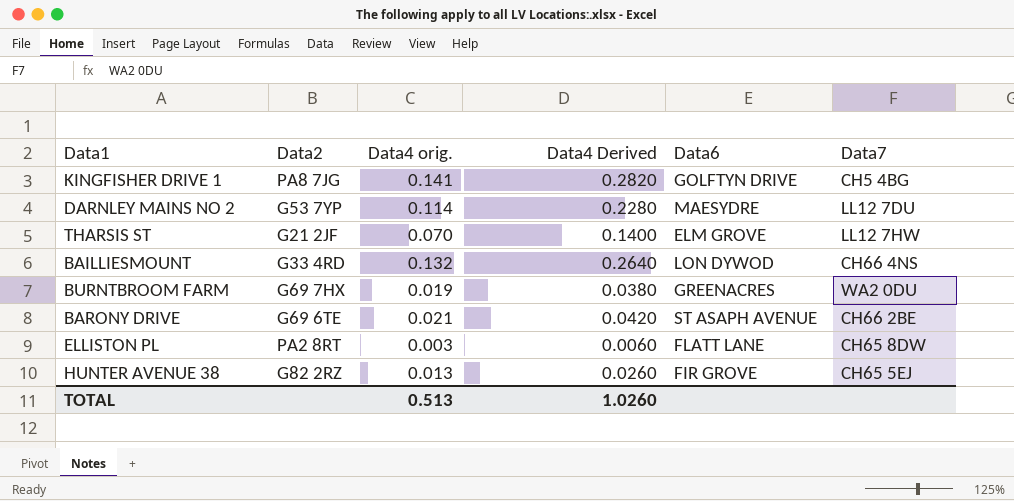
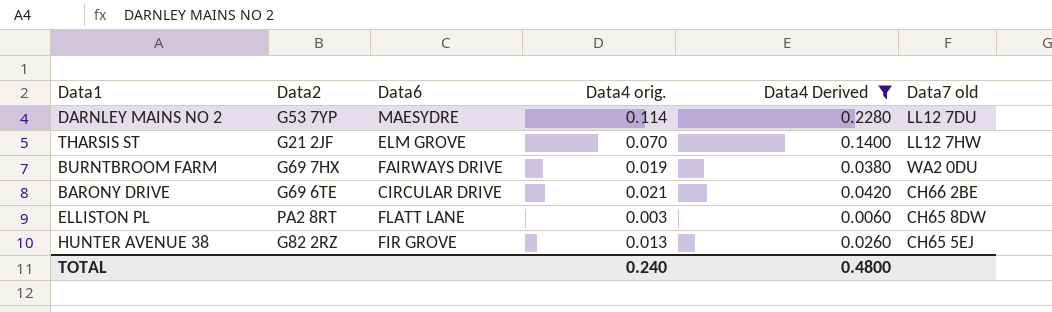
filter: none -> Data4 Derived <= 0.2280
column Data6 | position: 5 -> 3
column name: Data7 -> Data7 old
BURNTBROOM FARM | Data6: GREENACRES -> FAIRWAYS DRIVE
BARONY DRIVE | Data6: ST ASAPH AVENUE -> CIRCULAR DRIVE
TOTAL | Data4 orig.: 0.513 -> 0.240
TOTAL | Data4 Derived: 1.0260 -> 0.4800

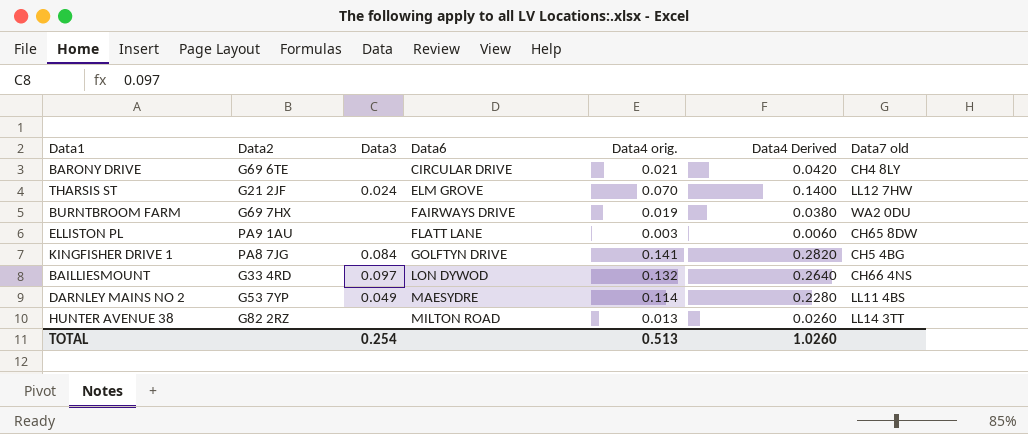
filter: Data4 Derived <= 0.2280 -> none
row order: none -> Data6 ascending
column Data3 | position: none -> 3
BARONY DRIVE | Data7 old: CH66 2BE -> CH4 8LY
ELLISTON PL | Data2: PA2 8RT -> PA9 1AU
DARNLEY MAINS NO 2 | Data7 old: LL12 7DU -> LL11 4BS
HUNTER AVENUE 38 | Data6: FIR GROVE -> MILTON ROAD
HUNTER AVENUE 38 | Data7 old: CH65 5EJ -> LL14 3TT
TOTAL | Data4 orig.: 0.240 -> 0.513
TOTAL | Data4 Derived: 0.4800 -> 1.0260

